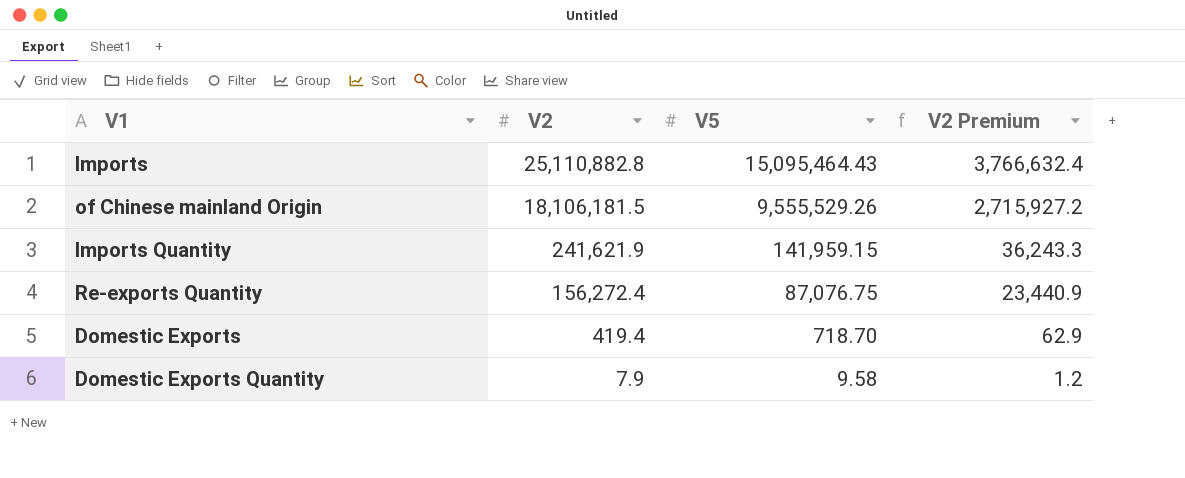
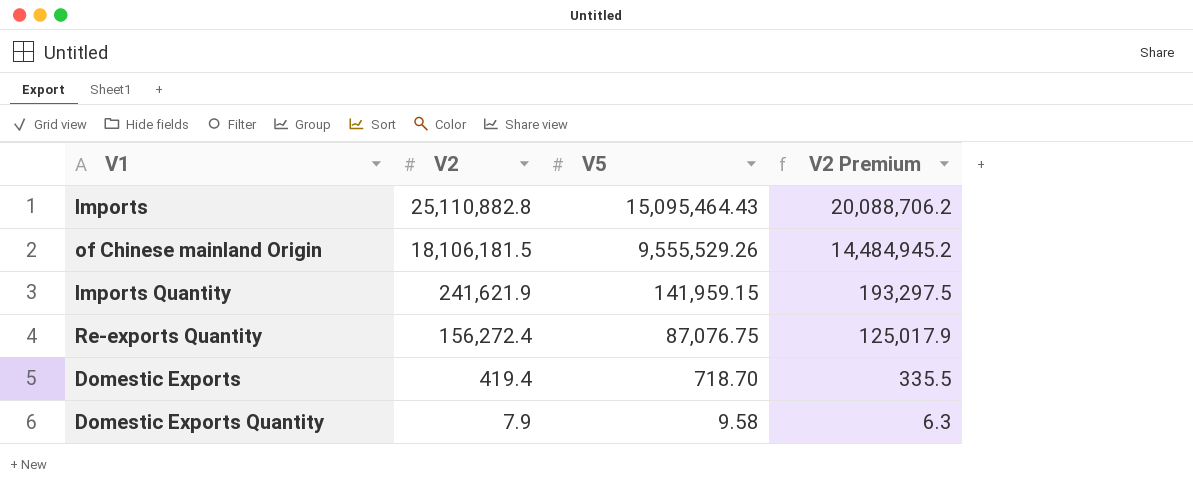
column V2 Premium | formula: [V2] * 0.15 -> [V2] * 0.8

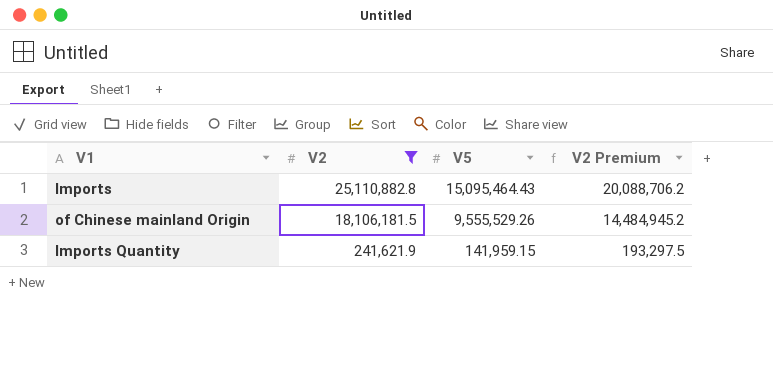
filter: none -> V2 >= 241,621.9

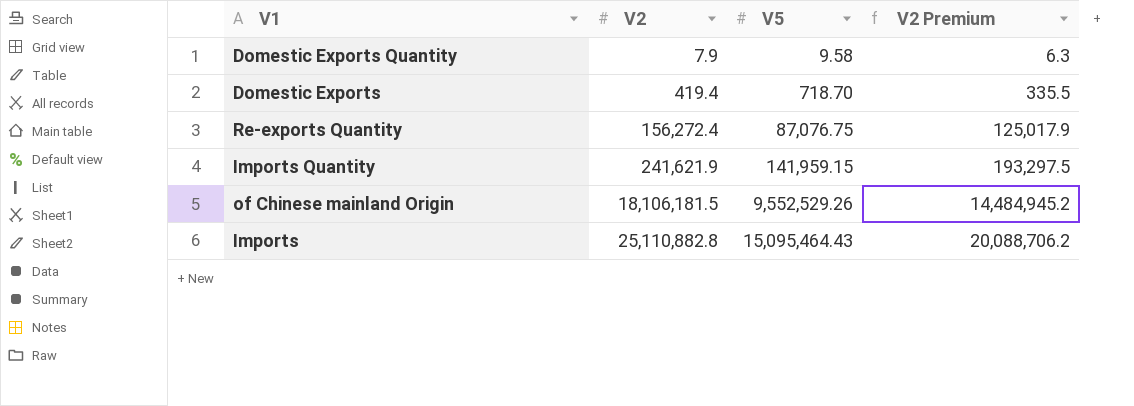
filter: V2 >= 241,621.9 -> none
row order: V2 descending -> V2 ascending
of Chinese mainland Origin | V5: 9,555,529.26 -> 9,552,529.26

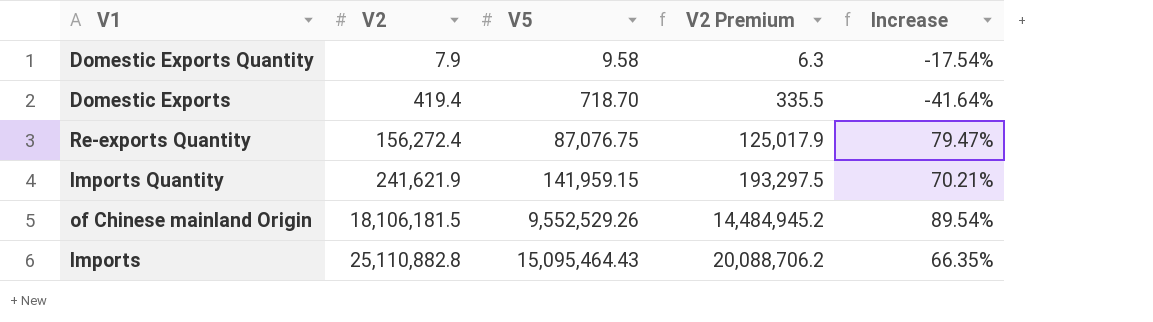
column Increase | formula: none -> ([V2] - [V5]) / [V5]

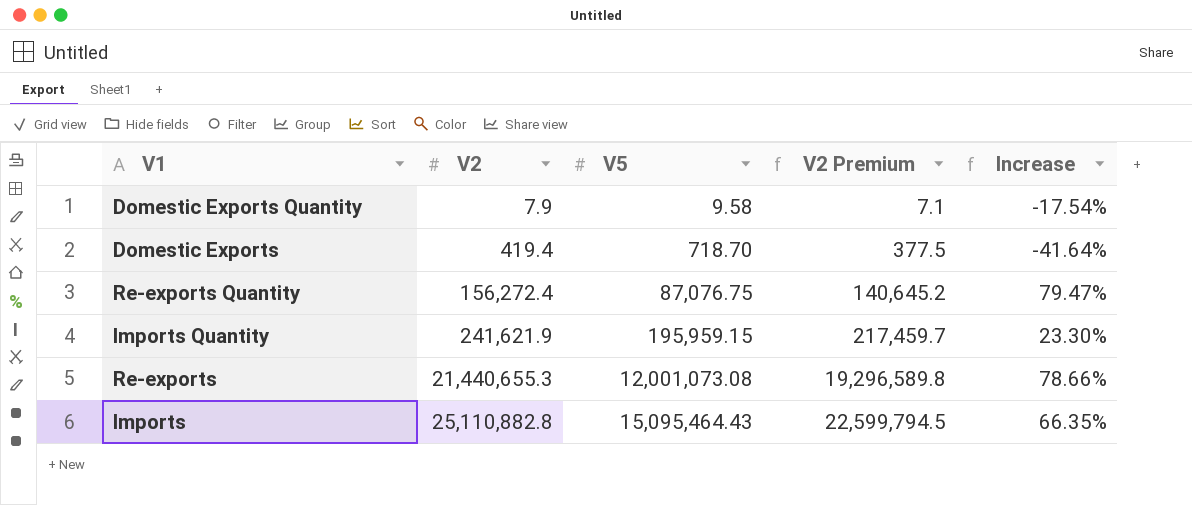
column V2 Premium | formula: [V2] * 0.8 -> [V2] * 0.9
row of Chinese mainland Origin: 18,106,181.5 | 9,552,529.26 | 14,484,945.2 | 89.54% -> none
Imports Quantity | V5: 141,959.15 -> 195,959.15
Imports Quantity | Increase: 70.21% -> 23.30%
row Re-exports: none -> 21,440,655.3 | 12,001,073.08 | 19,296,589.8 | 78.66%

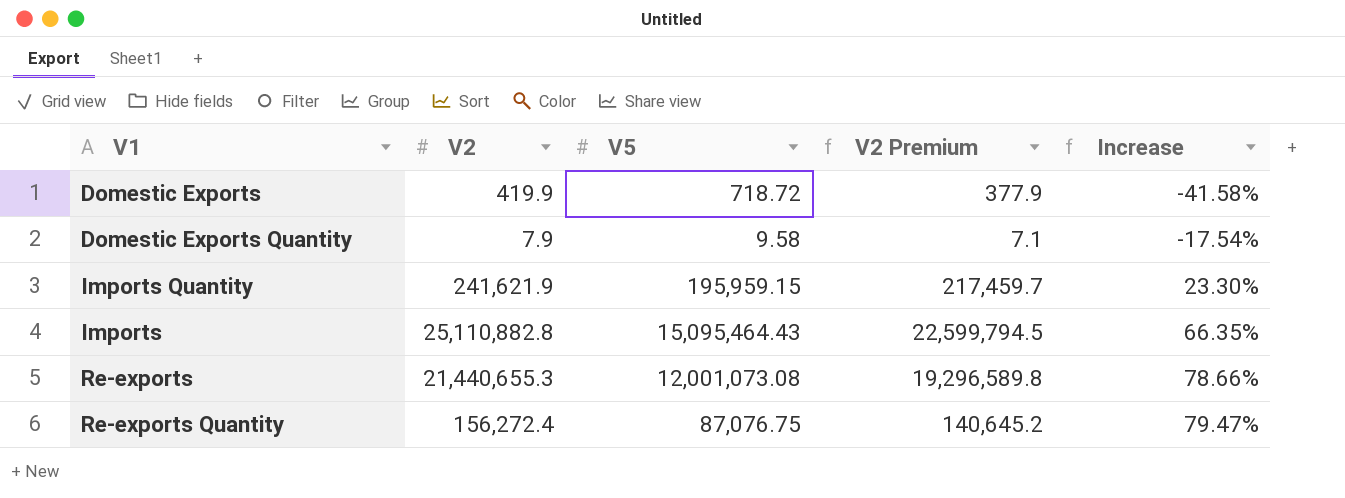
row order: V2 ascending -> Increase ascending
Domestic Exports | V2: 419.4 -> 419.9
Domestic Exports | V5: 718.70 -> 718.72
Domestic Exports | V2 Premium: 377.5 -> 377.9
Domestic Exports | Increase: -41.64% -> -41.58%

